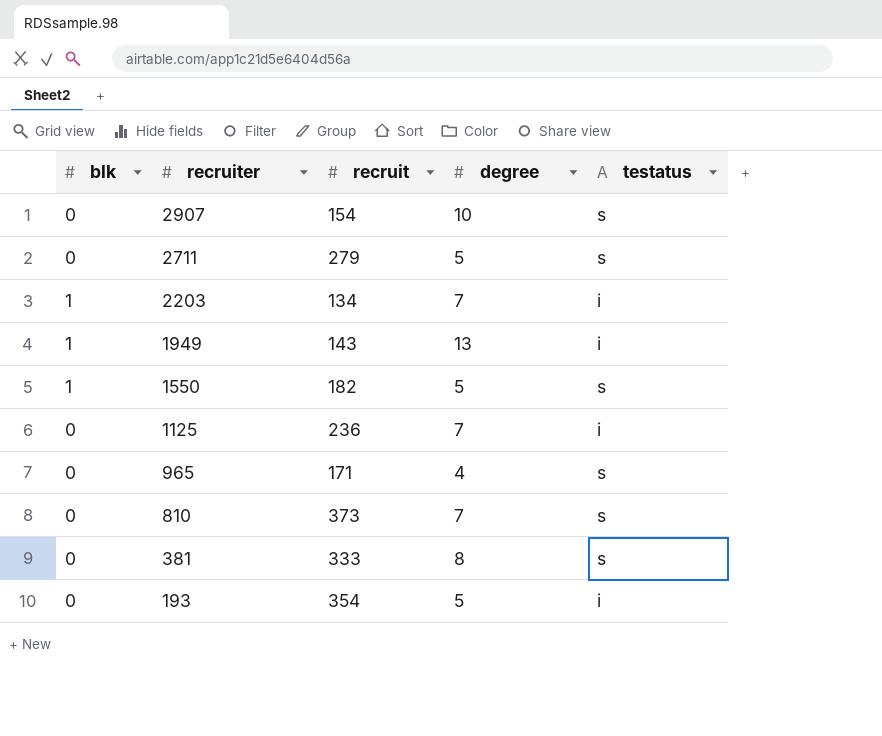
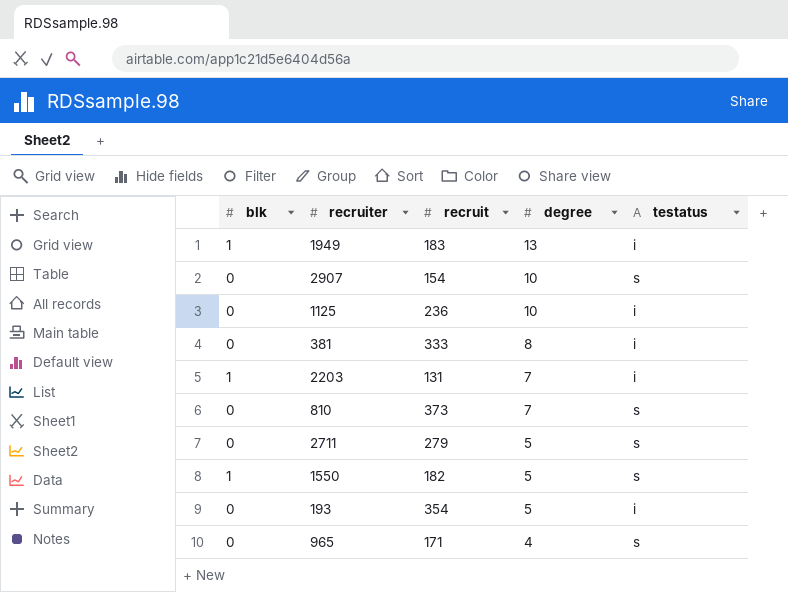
row order: recruiter descending -> degree descending
1949 | recruit: 143 -> 183
1125 | degree: 7 -> 10
381 | testatus: s -> i
2203 | recruit: 134 -> 131

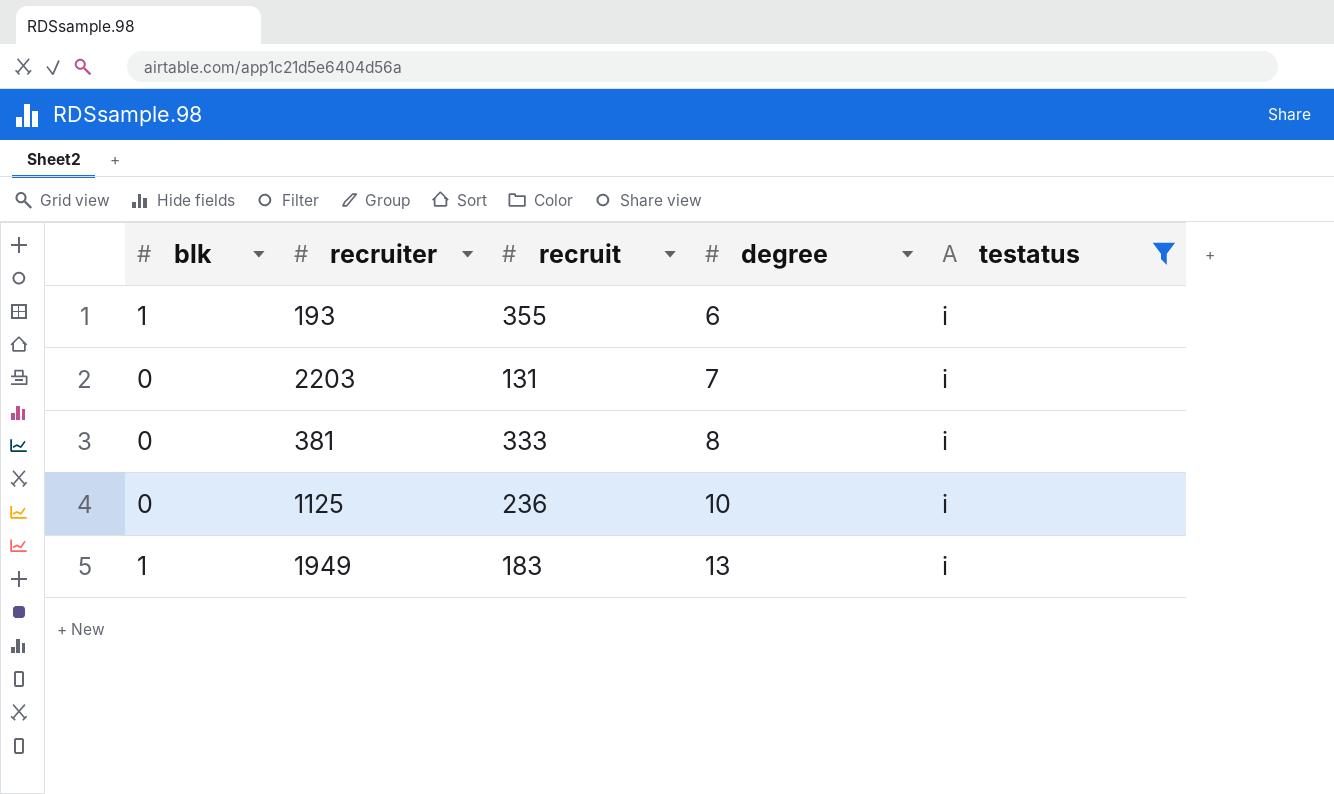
filter: none -> testatus = i
row order: degree descending -> degree ascending
193 | blk: 0 -> 1
193 | recruit: 354 -> 355
193 | degree: 5 -> 6
2203 | blk: 1 -> 0

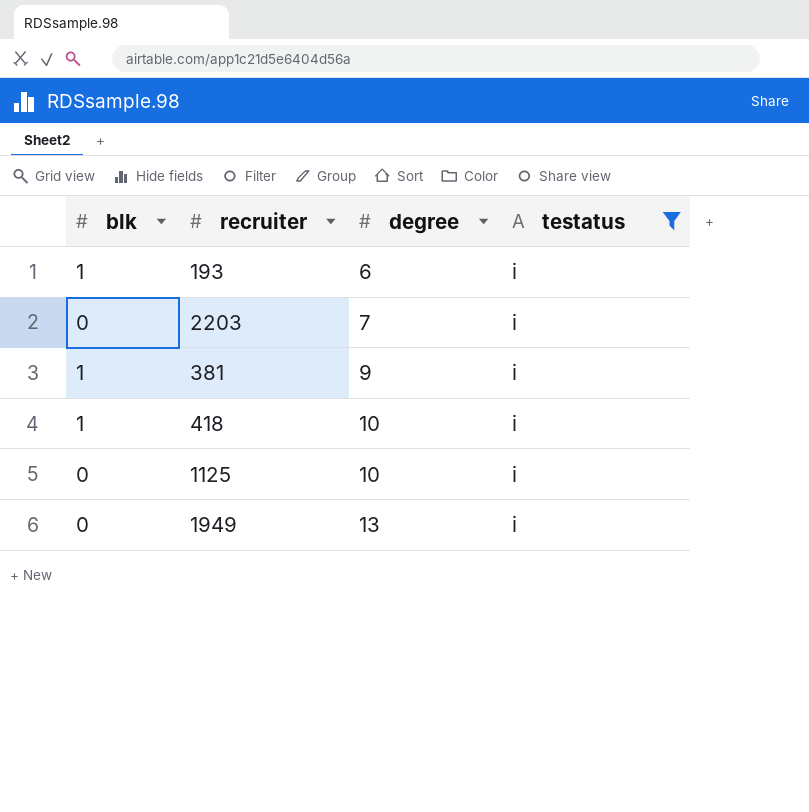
column recruit | position: 3 -> none
381 | blk: 0 -> 1
381 | degree: 8 -> 9
row 418: none -> 1 | 10 | i
1949 | blk: 1 -> 0

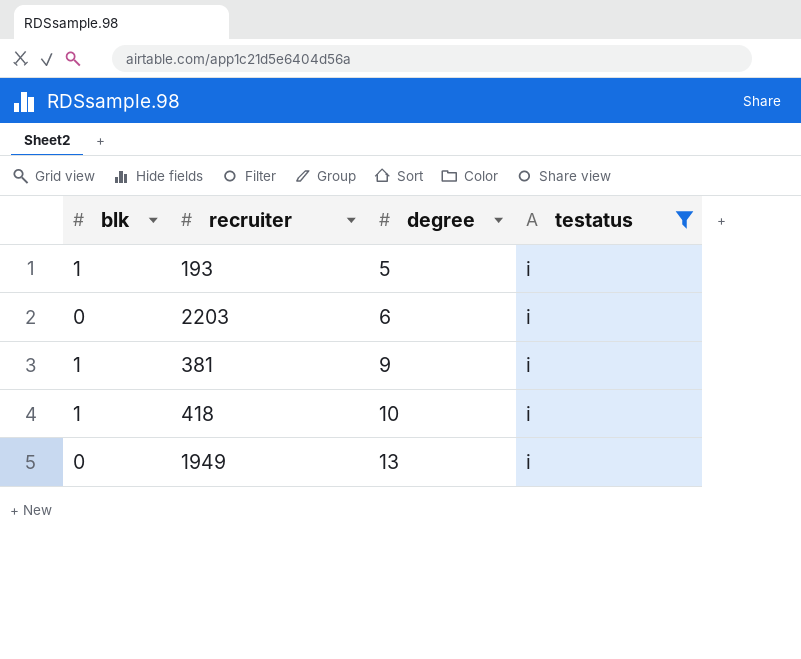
row 1125: 0 | 10 | i -> none
193 | degree: 6 -> 5
2203 | degree: 7 -> 6

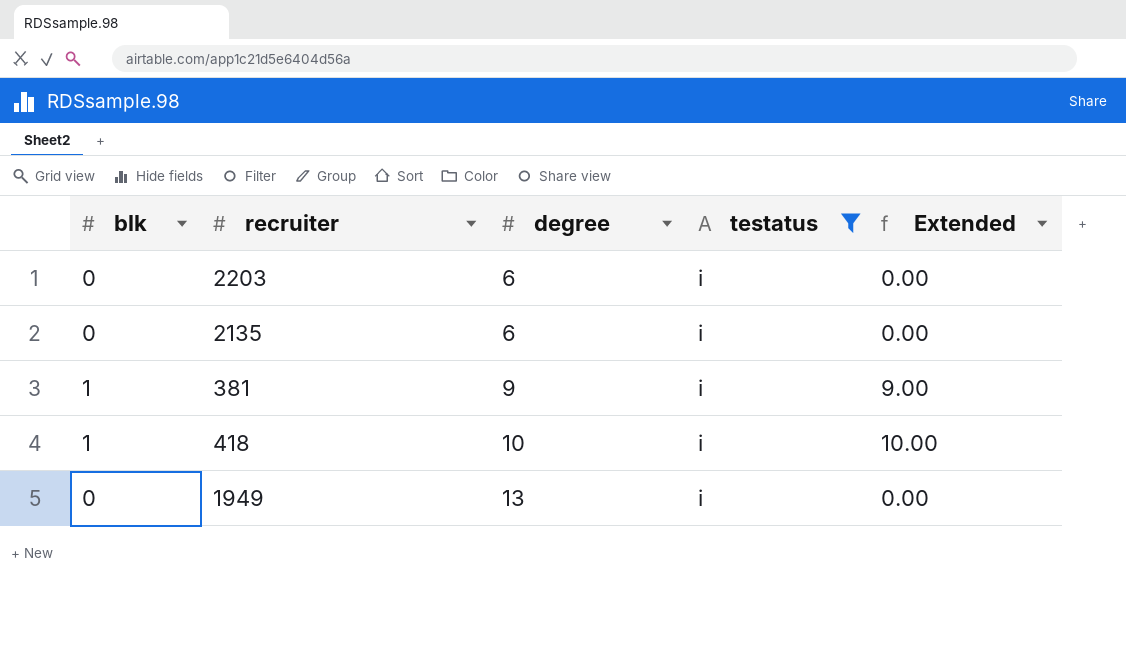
column Extended | formula: none -> [blk] * [degree]
row 193: 1 | 5 | i -> none
row 2135: none -> 0 | 6 | i | 0.00

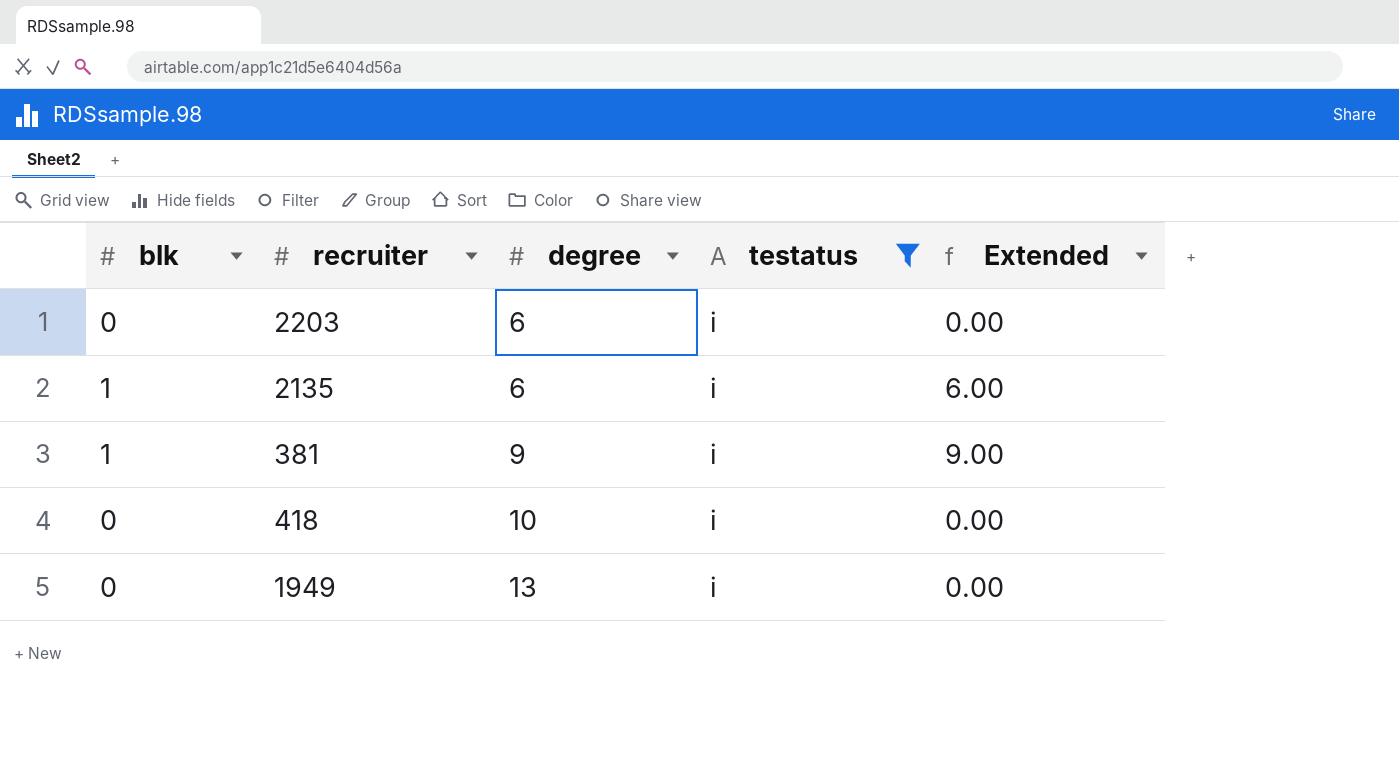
2135 | blk: 0 -> 1
2135 | Extended: 0.00 -> 6.00
418 | blk: 1 -> 0
418 | Extended: 10.00 -> 0.00

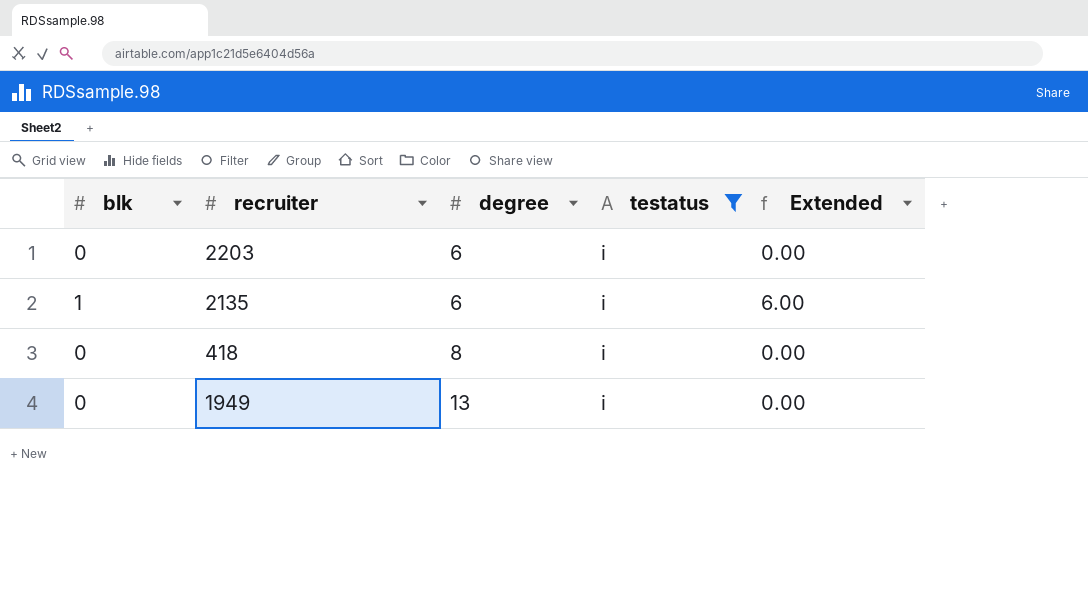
row 381: 1 | 9 | i | 9.00 -> none
418 | degree: 10 -> 8

